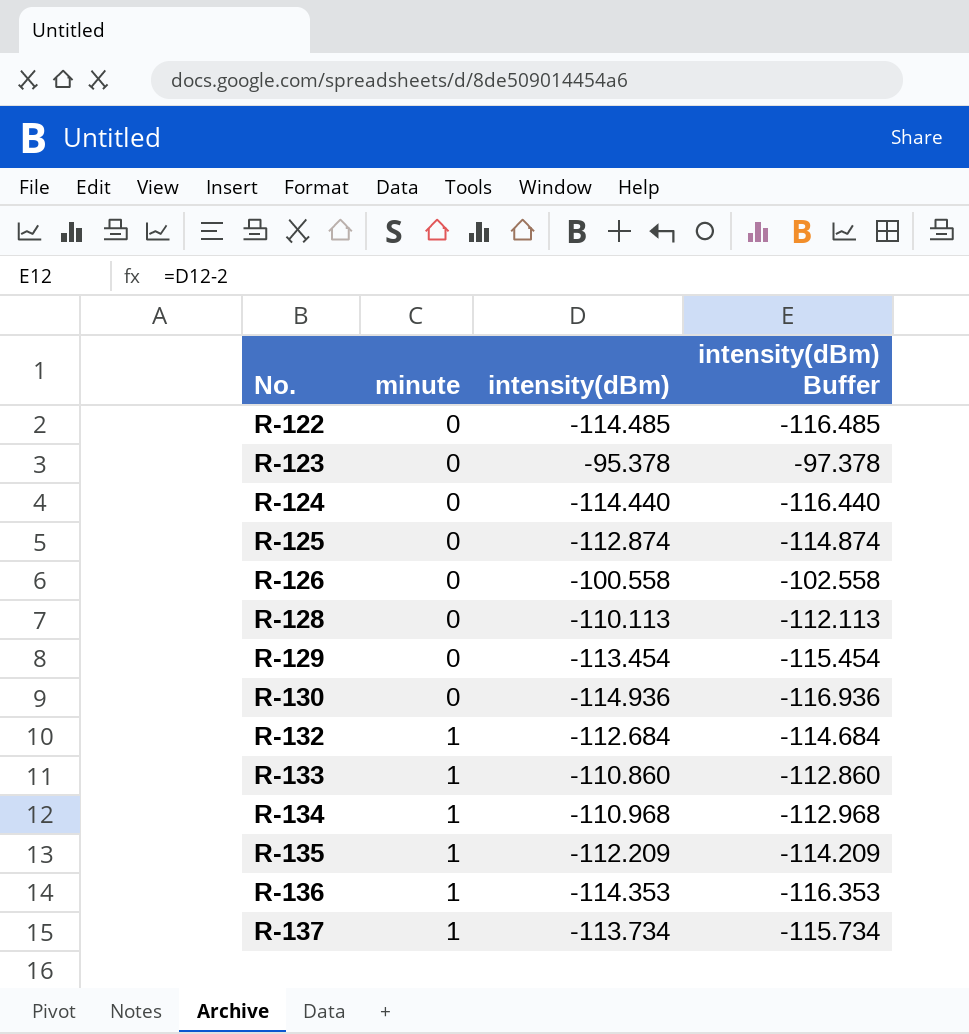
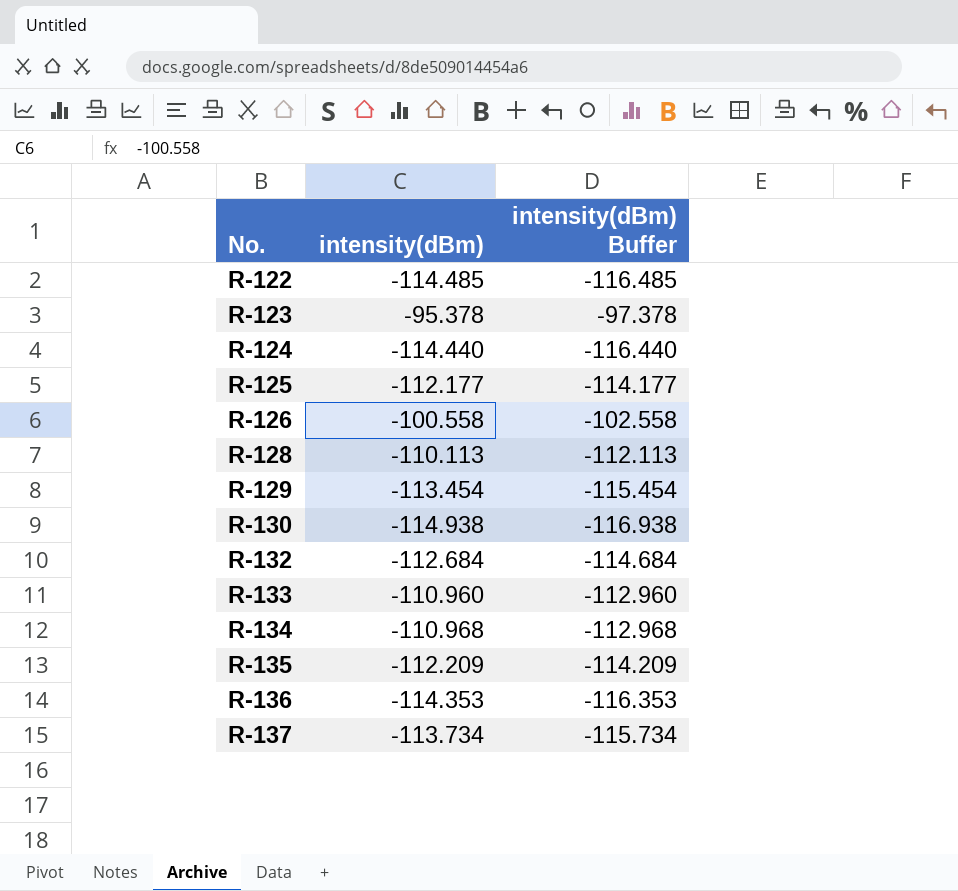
column minute | position: 2 -> none
R-125 | intensity(dBm): -112.874 -> -112.177
R-125 | intensity(dBm) Buffer: -114.874 -> -114.177
R-130 | intensity(dBm): -114.936 -> -114.938
R-130 | intensity(dBm) Buffer: -116.936 -> -116.938
R-133 | intensity(dBm): -110.860 -> -110.960
R-133 | intensity(dBm) Buffer: -112.860 -> -112.960

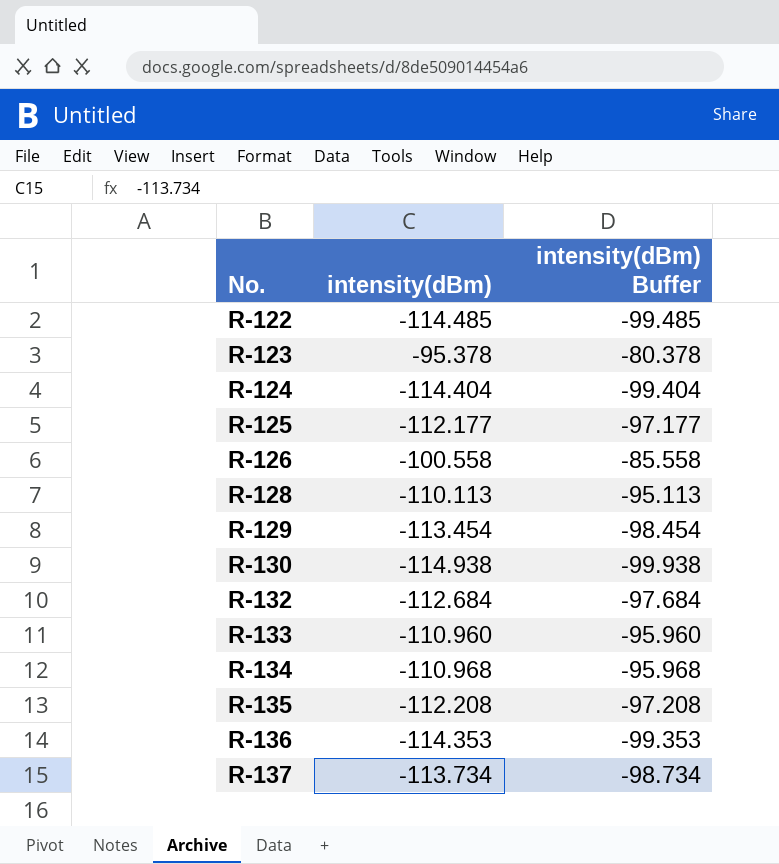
column intensity(dBm) Buffer | formula: [intensity(dBm)] - 2 -> [intensity(dBm)] + 15
R-124 | intensity(dBm): -114.440 -> -114.404
R-135 | intensity(dBm): -112.209 -> -112.208

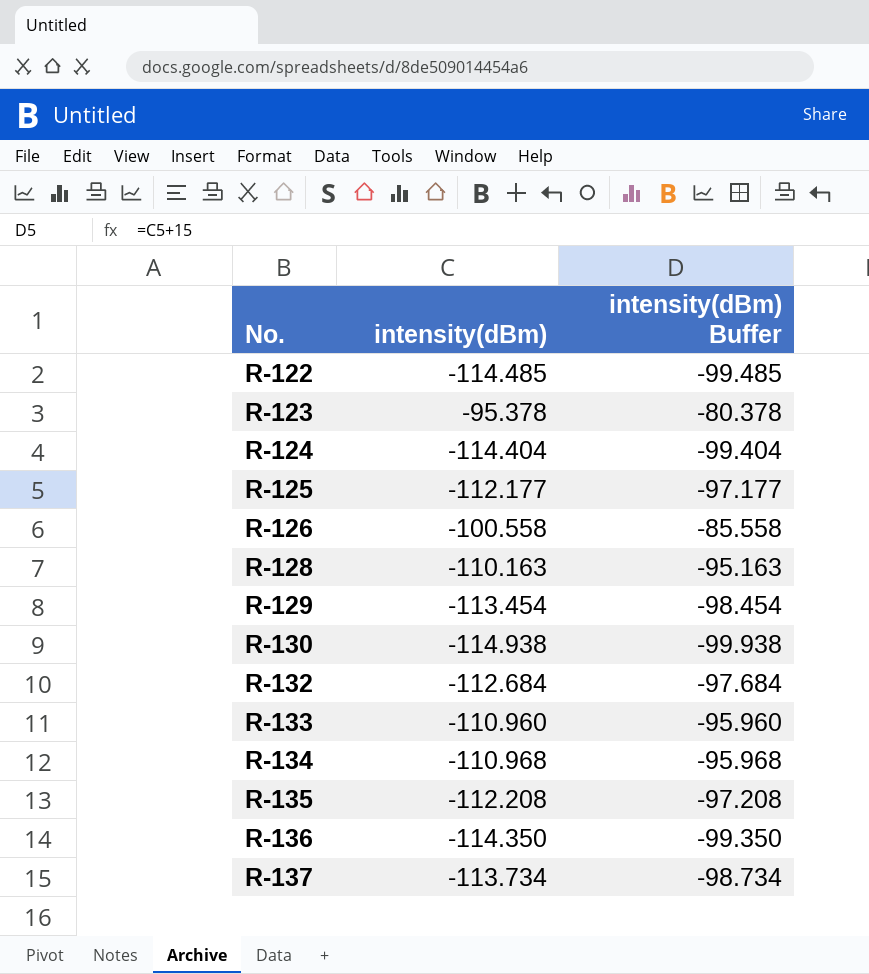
R-128 | intensity(dBm): -110.113 -> -110.163
R-128 | intensity(dBm) Buffer: -95.113 -> -95.163
R-136 | intensity(dBm): -114.353 -> -114.350
R-136 | intensity(dBm) Buffer: -99.353 -> -99.350

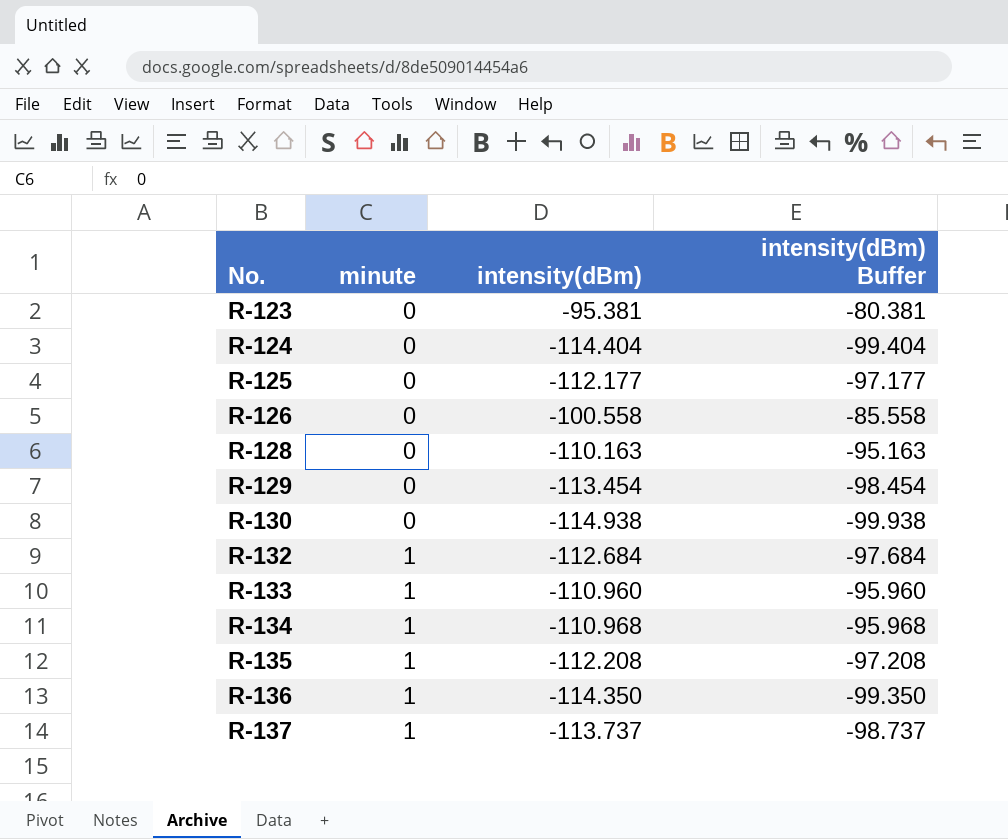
column minute | position: none -> 2
row R-122: -114.485 | -99.485 -> none
R-123 | intensity(dBm): -95.378 -> -95.381
R-123 | intensity(dBm) Buffer: -80.378 -> -80.381
R-137 | intensity(dBm): -113.734 -> -113.737
R-137 | intensity(dBm) Buffer: -98.734 -> -98.737

